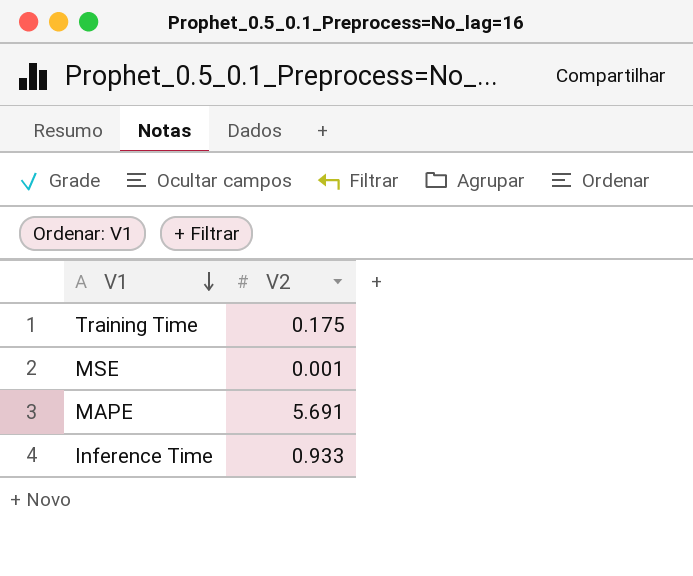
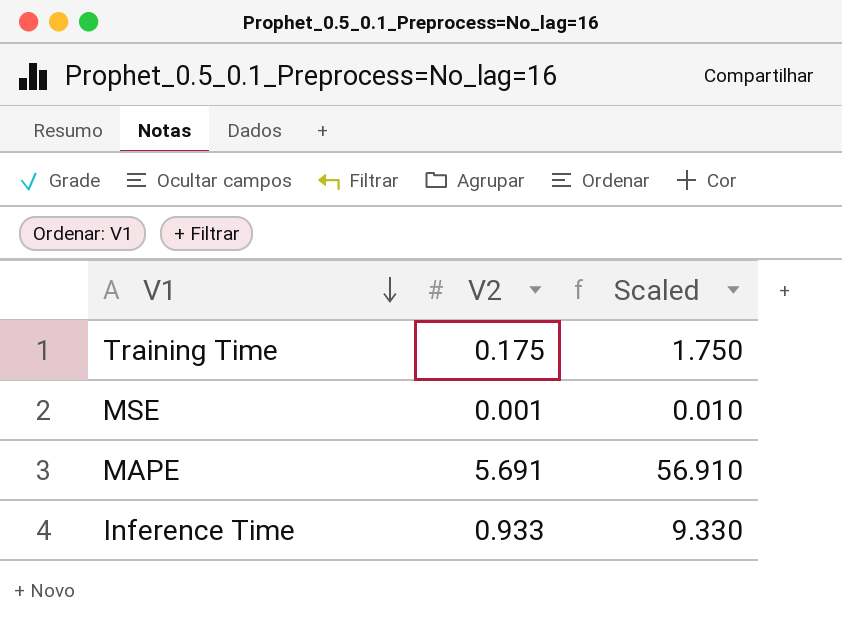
column Scaled | formula: none -> [V2] * 10

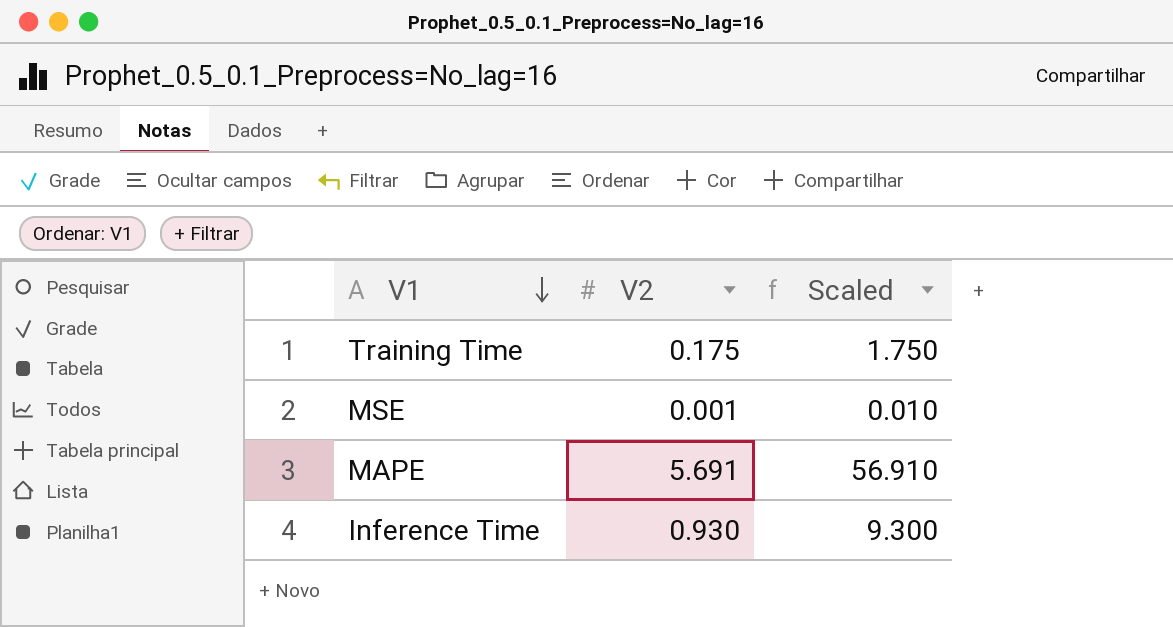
Inference Time | V2: 0.933 -> 0.930
Inference Time | Scaled: 9.330 -> 9.300

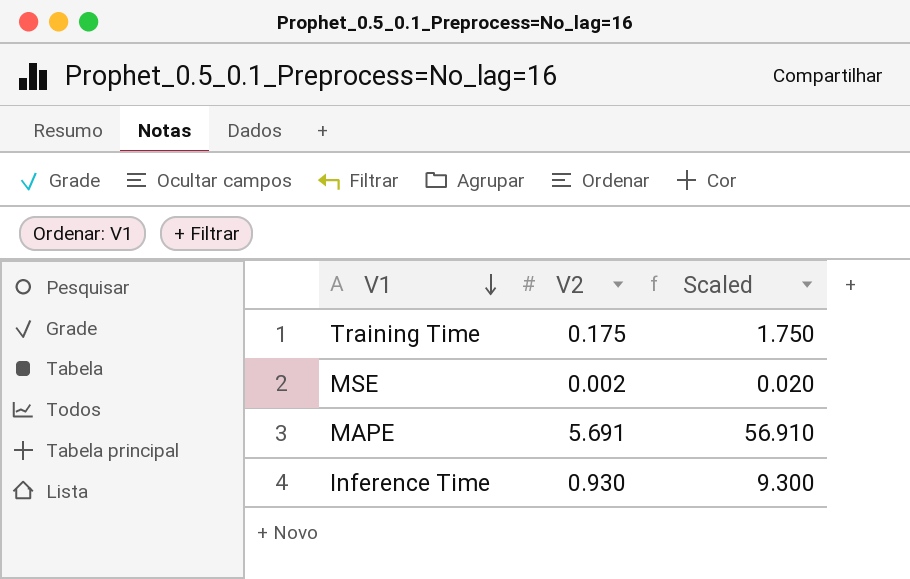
MSE | V2: 0.001 -> 0.002
MSE | Scaled: 0.010 -> 0.020

